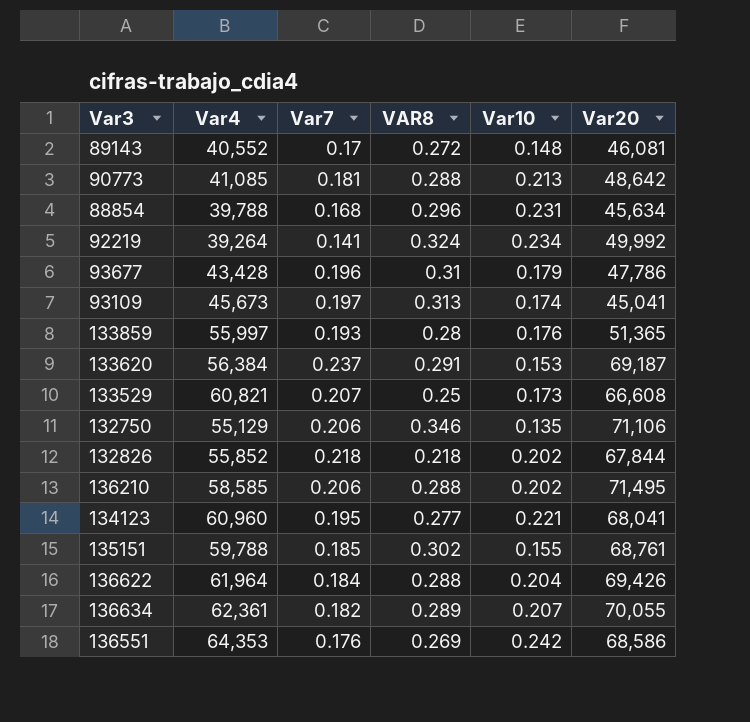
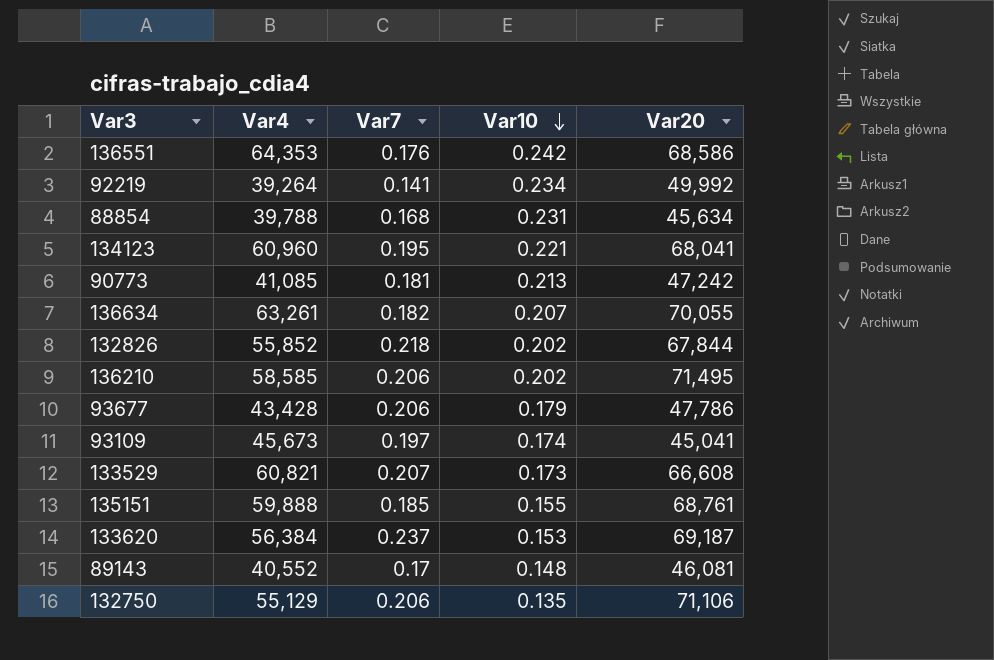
row order: none -> Var10 descending
column VAR8 | position: 4 -> none
row 133859: 55,997 | 0.193 | 0.28 | 0.176 | 51,365 -> none
row 136622: 61,964 | 0.184 | 0.288 | 0.204 | 69,426 -> none
90773 | Var20: 48,642 -> 47,242
136634 | Var4: 62,361 -> 63,261
93677 | Var7: 0.196 -> 0.206
135151 | Var4: 59,788 -> 59,888

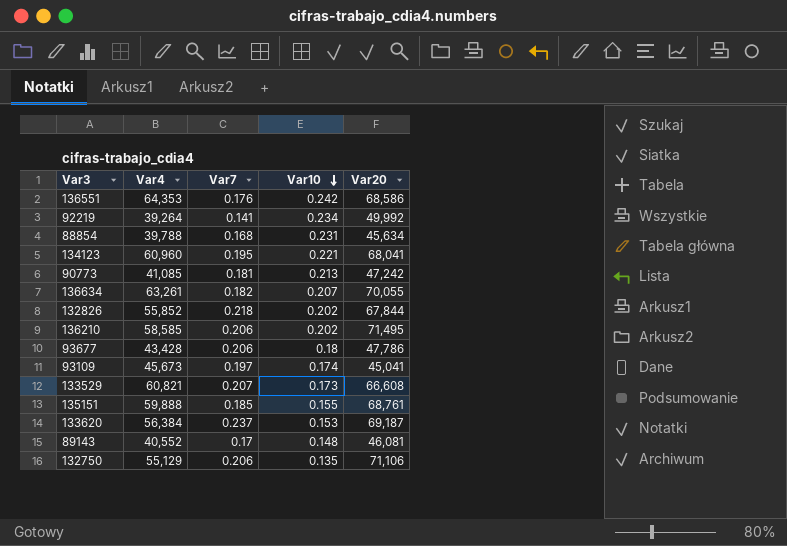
93677 | Var10: 0.179 -> 0.18

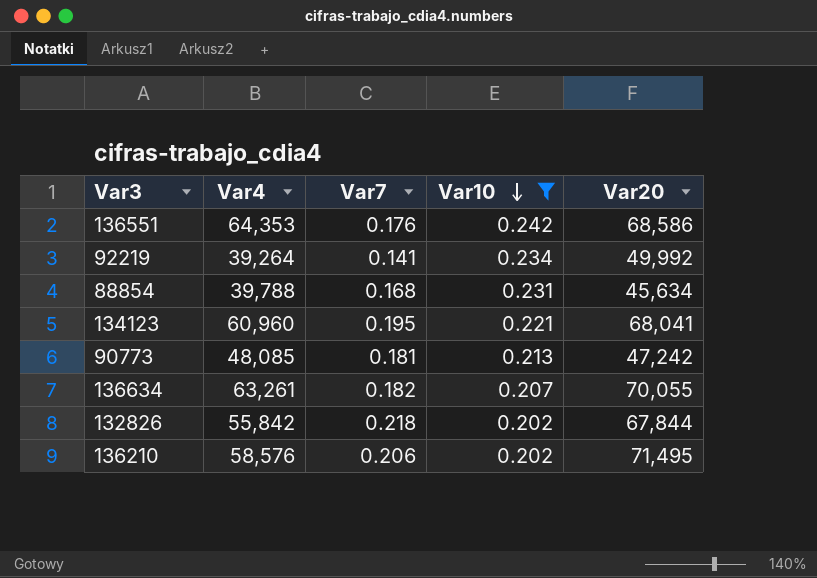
filter: none -> Var10 >= 0.202
90773 | Var4: 41,085 -> 48,085
132826 | Var4: 55,852 -> 55,842
136210 | Var4: 58,585 -> 58,576

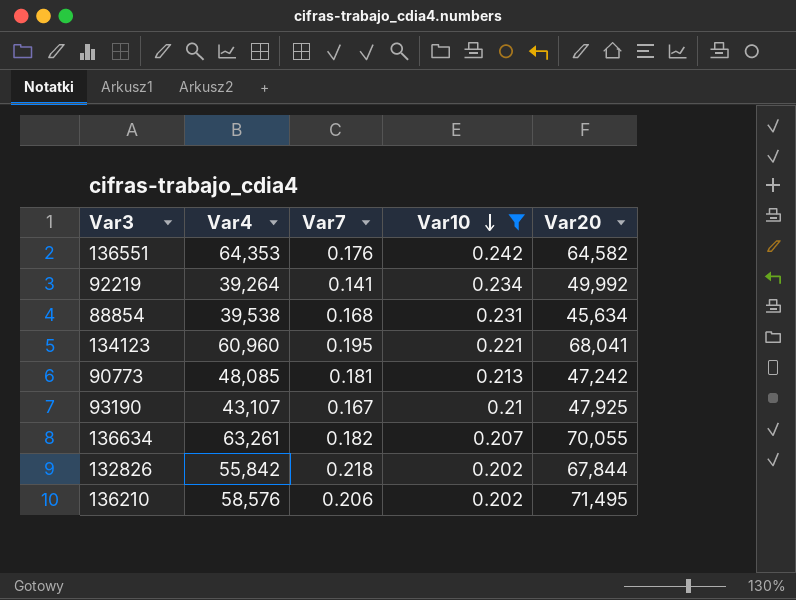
136551 | Var20: 68,586 -> 64,582
88854 | Var4: 39,788 -> 39,538
row 93190: none -> 43,107 | 0.167 | 0.21 | 47,925

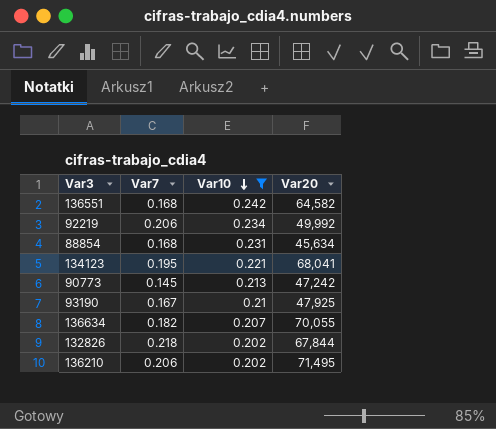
column Var4 | position: 2 -> none
136551 | Var7: 0.176 -> 0.168
92219 | Var7: 0.141 -> 0.206
90773 | Var7: 0.181 -> 0.145

